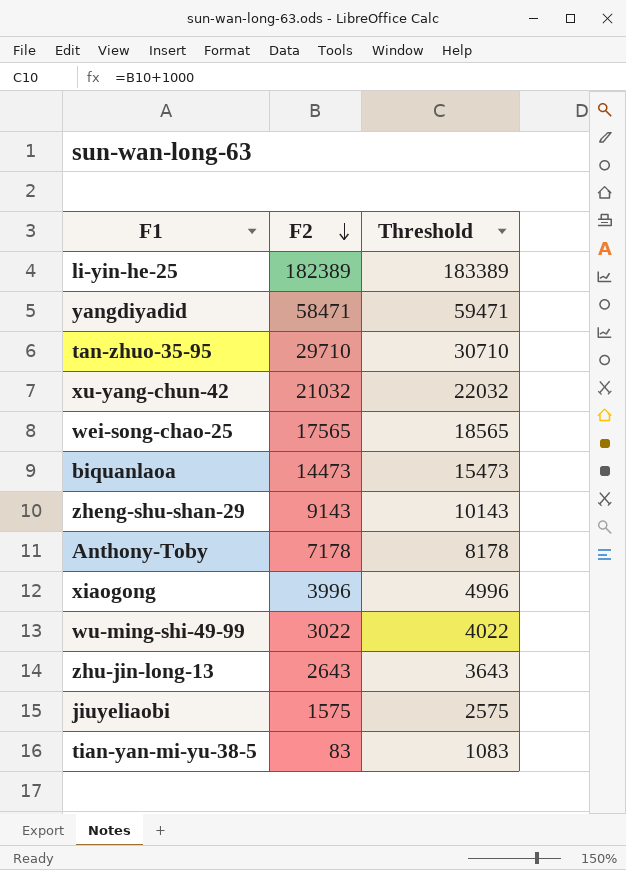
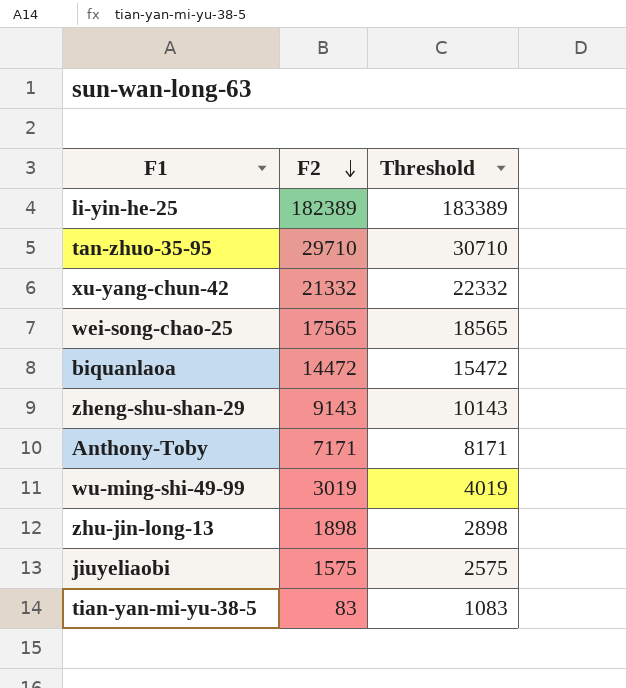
row yangdiyadid: 58471 | 59471 -> none
row xiaogong: 3996 | 4996 -> none
xu-yang-chun-42 | F2: 21032 -> 21332
xu-yang-chun-42 | Threshold: 22032 -> 22332
biquanlaoa | F2: 14473 -> 14472
biquanlaoa | Threshold: 15473 -> 15472
Anthony-Toby | F2: 7178 -> 7171
Anthony-Toby | Threshold: 8178 -> 8171
wu-ming-shi-49-99 | F2: 3022 -> 3019
wu-ming-shi-49-99 | Threshold: 4022 -> 4019
zhu-jin-long-13 | F2: 2643 -> 1898
zhu-jin-long-13 | Threshold: 3643 -> 2898

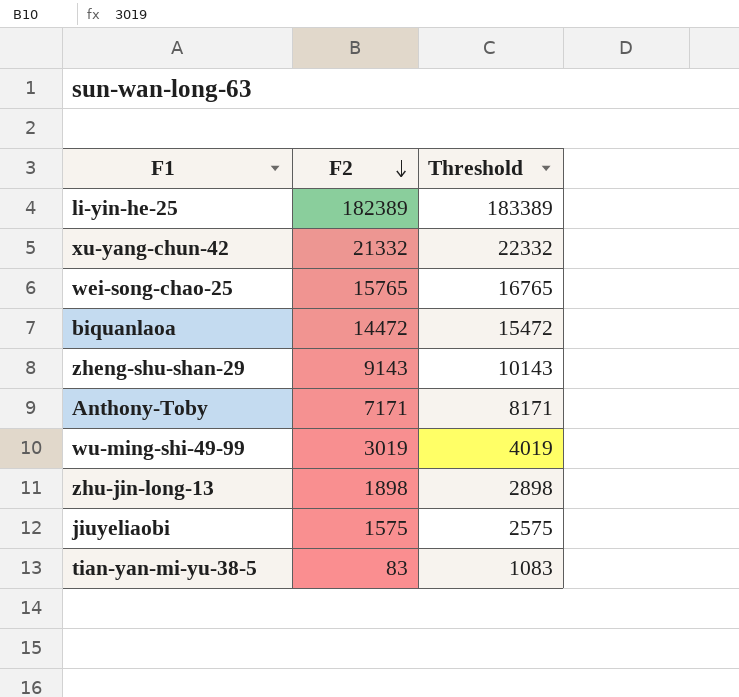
row tan-zhuo-35-95: 29710 | 30710 -> none
wei-song-chao-25 | F2: 17565 -> 15765
wei-song-chao-25 | Threshold: 18565 -> 16765

